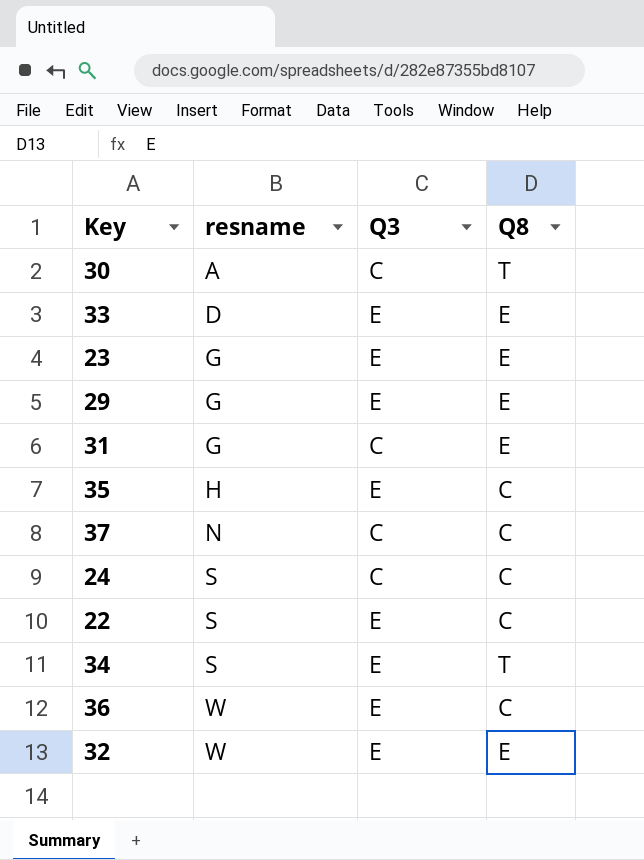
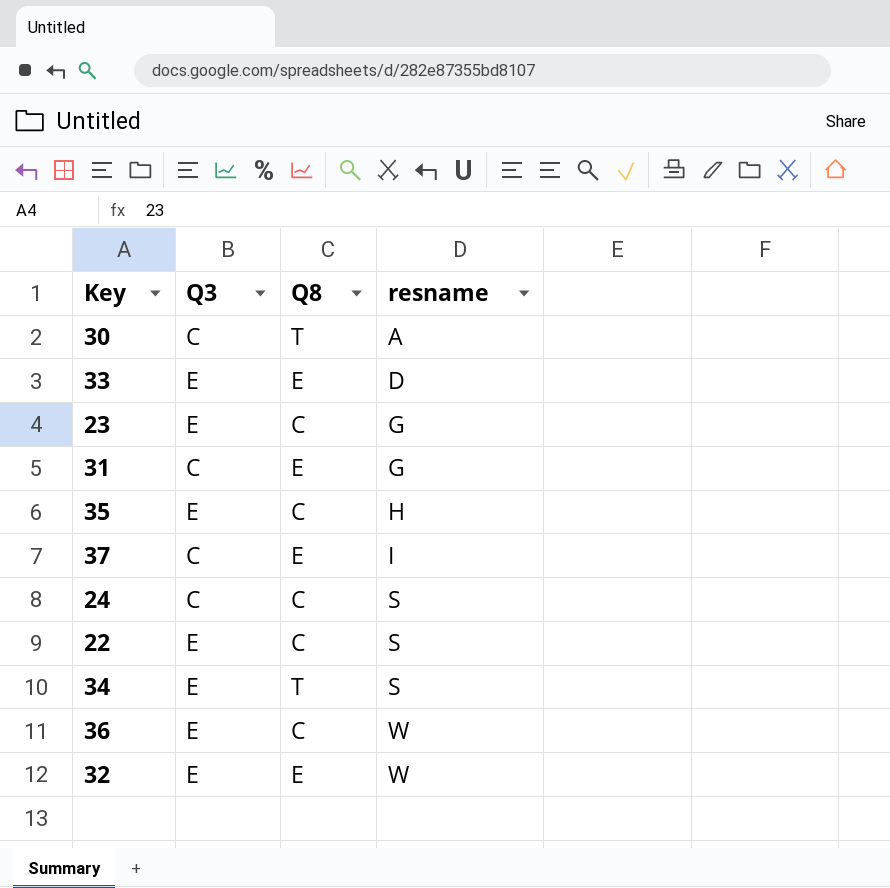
column resname | position: 2 -> 4
row 29: G | E | E -> none
23 | Q8: E -> C
37 | Q8: C -> E
37 | resname: N -> I

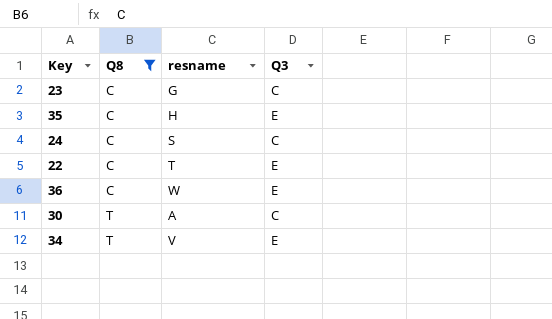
filter: none -> Q8 != E
row order: resname ascending -> Q8 ascending
column Q3 | position: 2 -> 4
23 | Q3: E -> C
22 | resname: S -> T
34 | resname: S -> V

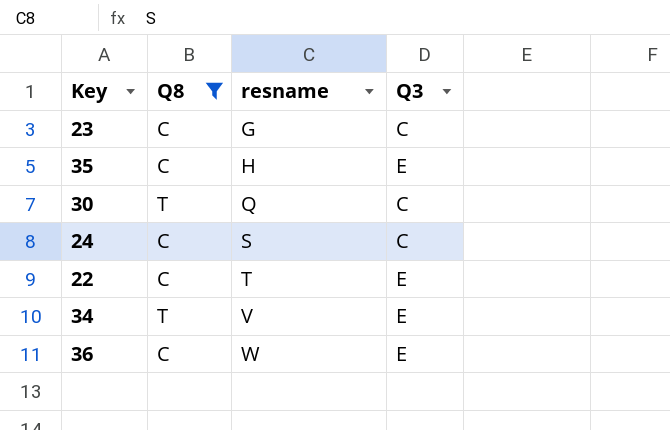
row order: Q8 ascending -> resname ascending
30 | resname: A -> Q

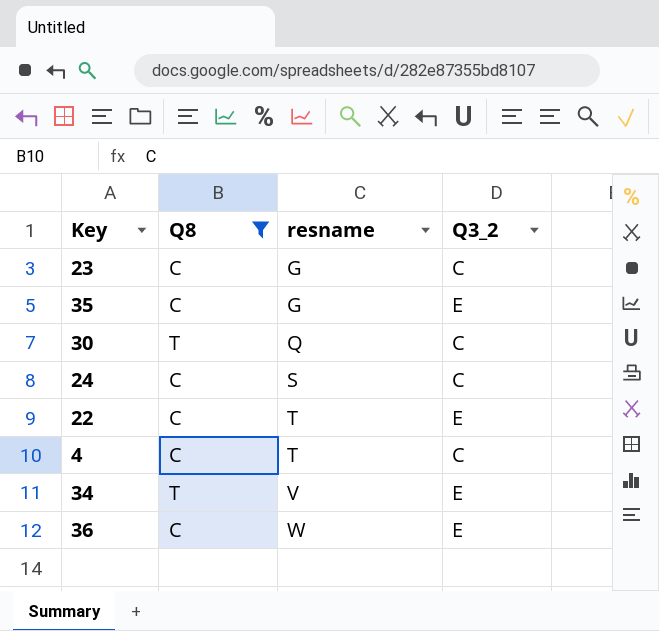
column name: Q3 -> Q3_2
35 | resname: H -> G
row 4: none -> C | T | C

